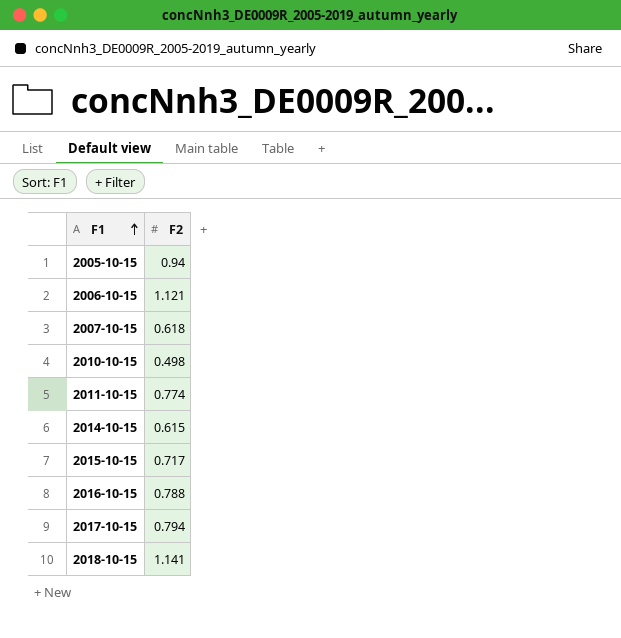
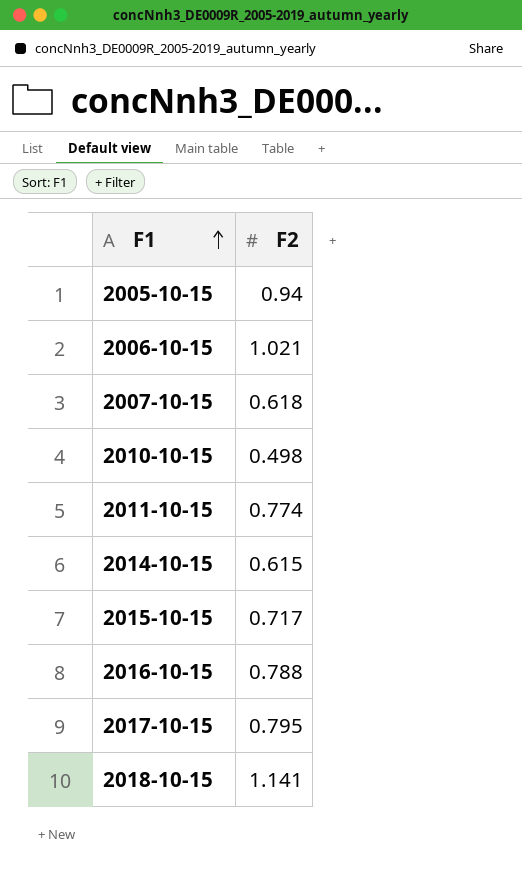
2006-10-15 | F2: 1.121 -> 1.021
2017-10-15 | F2: 0.794 -> 0.795

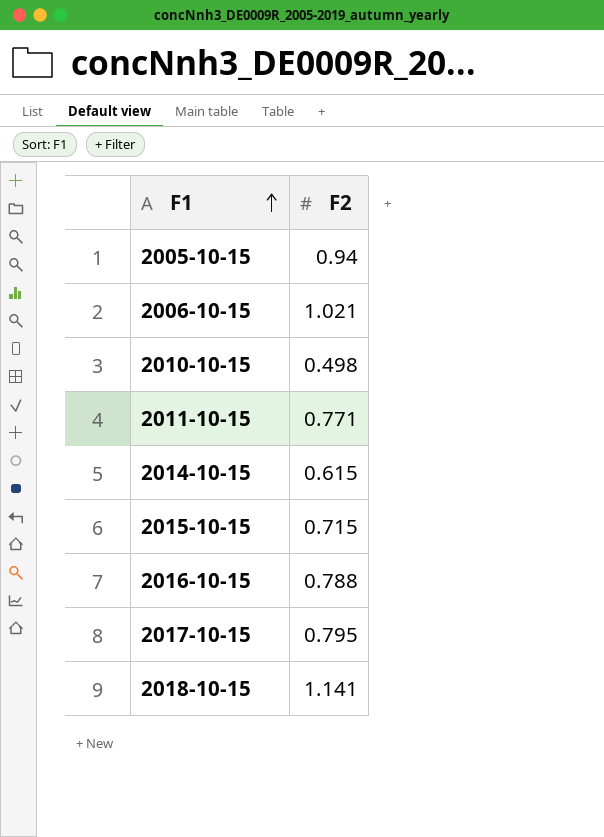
row 2007-10-15: 0.618 -> none
2011-10-15 | F2: 0.774 -> 0.771
2015-10-15 | F2: 0.717 -> 0.715

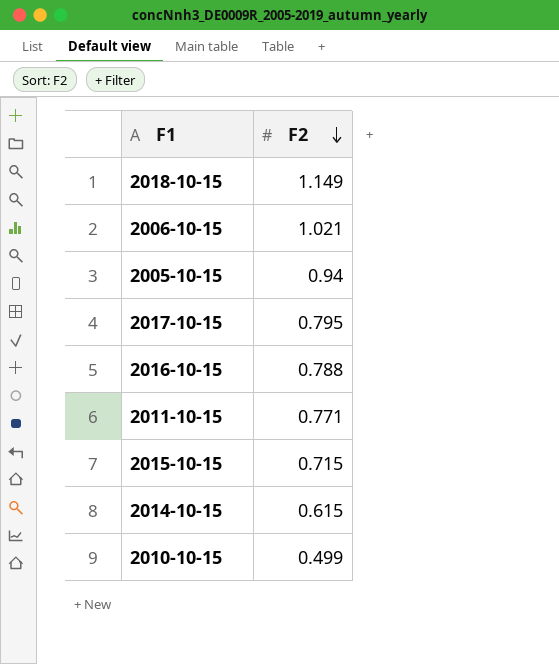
row order: F1 ascending -> F2 descending
2018-10-15 | F2: 1.141 -> 1.149
2010-10-15 | F2: 0.498 -> 0.499

